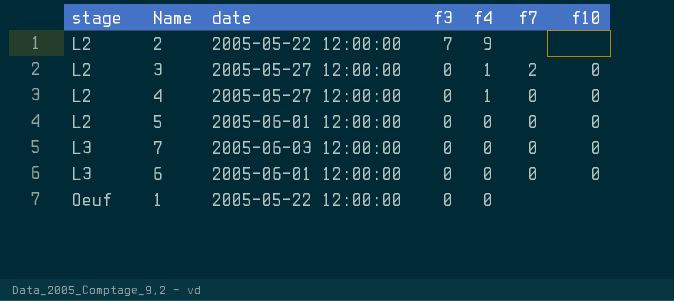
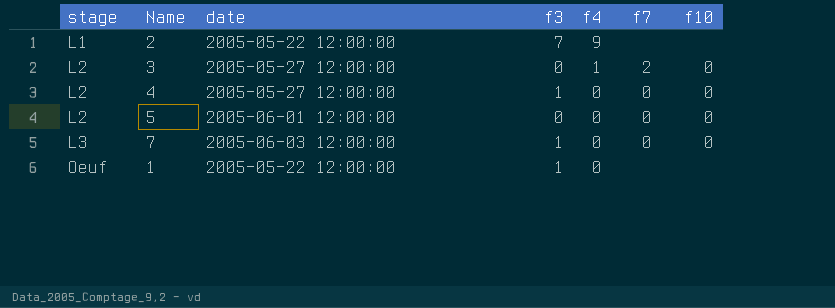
row 6: L3 | 2005-06-01 12:00:00 | 0 | 0 | 0 | 0 -> none
2 | stage: L2 -> L1
4 | f3: 0 -> 1
4 | f4: 1 -> 0
7 | f3: 0 -> 1
1 | f3: 0 -> 1

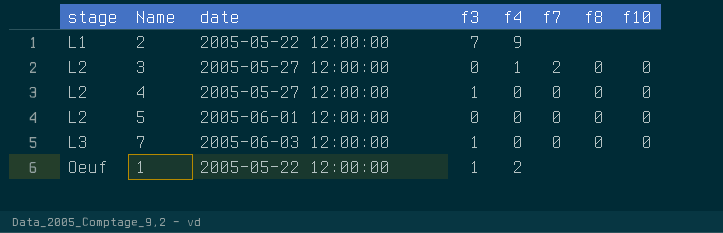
column f8 | position: none -> 7
1 | f4: 0 -> 2

